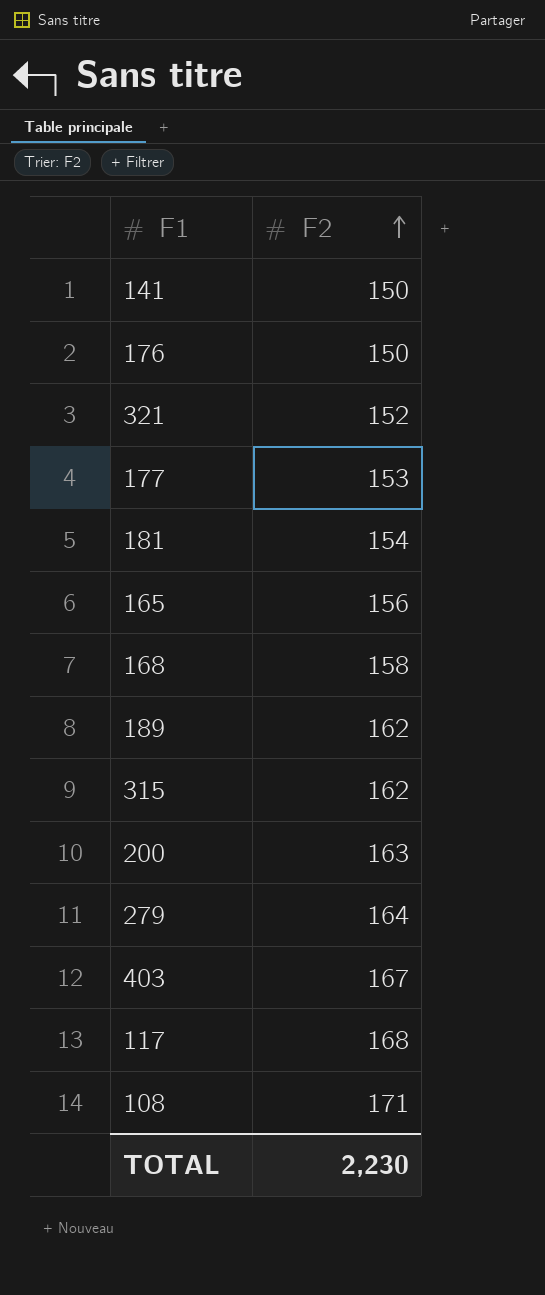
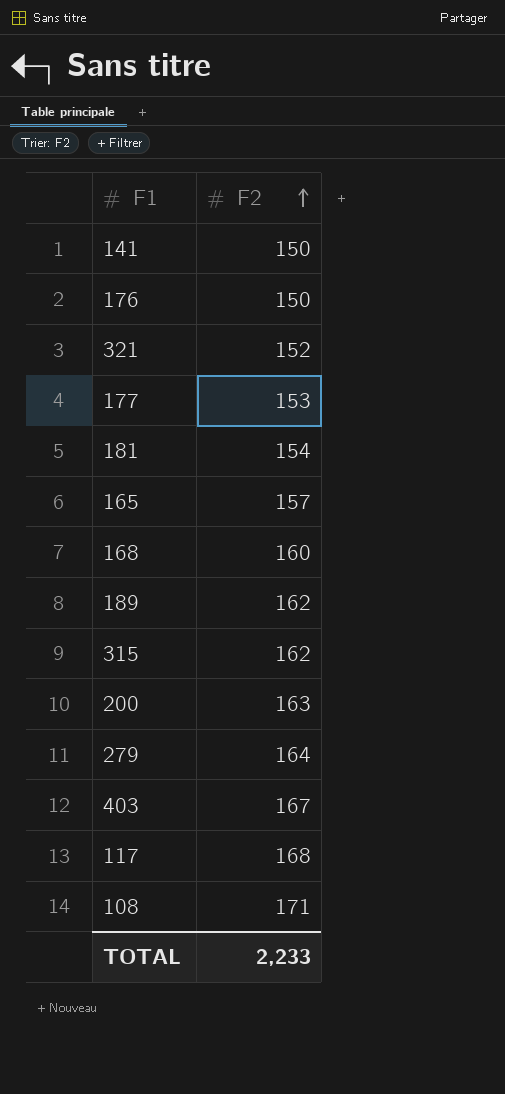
165 | F2: 156 -> 157
168 | F2: 158 -> 160
TOTAL | F2: 2,230 -> 2,233

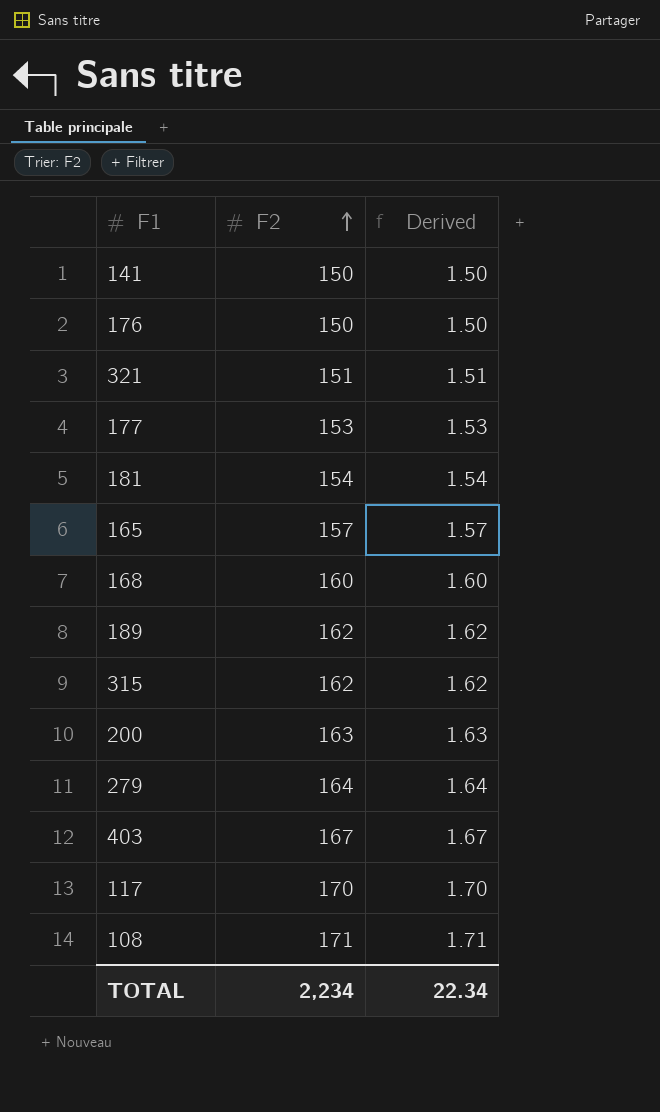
column Derived | formula: none -> [F2] * 0.01
321 | F2: 152 -> 151
117 | F2: 168 -> 170
TOTAL | F2: 2,233 -> 2,234

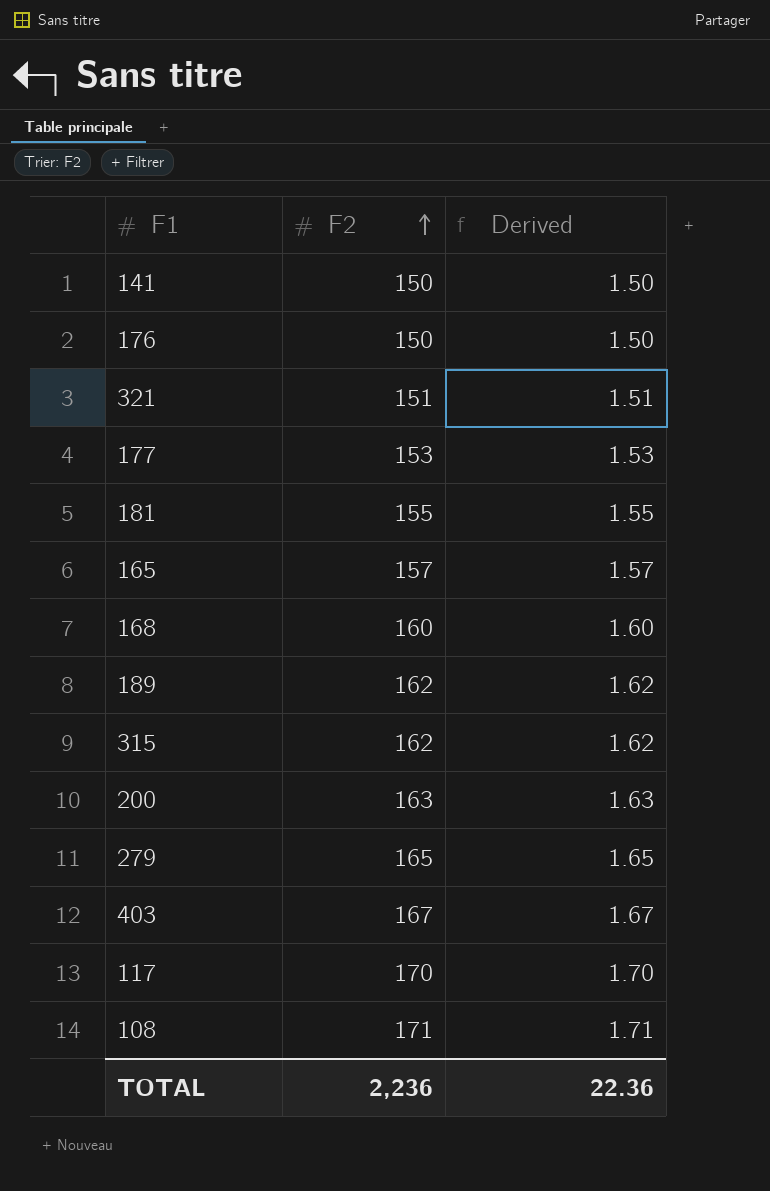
181 | F2: 154 -> 155
181 | Derived: 1.54 -> 1.55
279 | F2: 164 -> 165
279 | Derived: 1.64 -> 1.65
TOTAL | F2: 2,234 -> 2,236
TOTAL | Derived: 22.34 -> 22.36

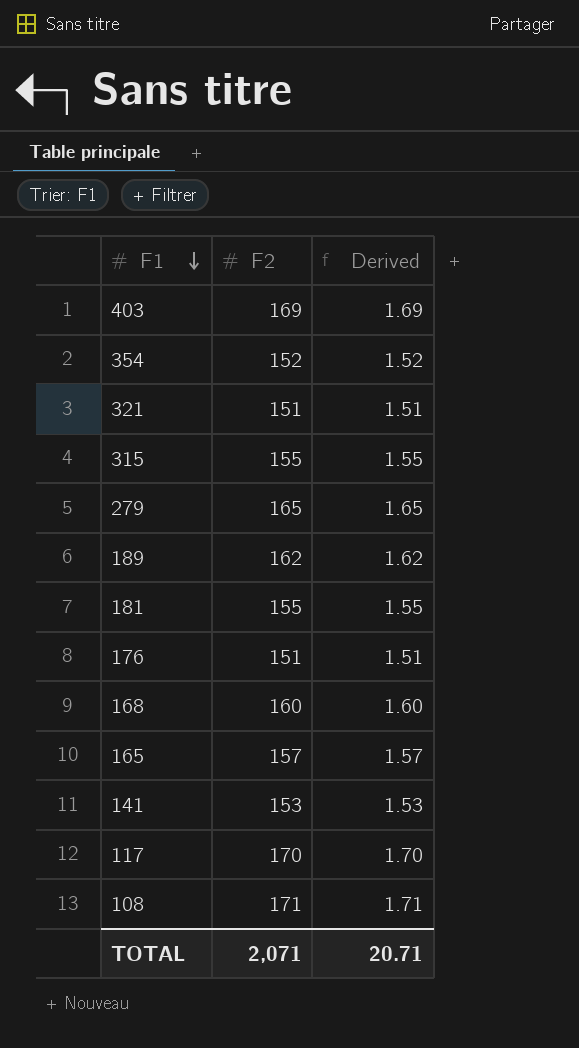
row order: F2 ascending -> F1 descending
row 177: 153 | 1.53 -> none
row 200: 163 | 1.63 -> none
403 | F2: 167 -> 169
403 | Derived: 1.67 -> 1.69
row 354: none -> 152 | 1.52
315 | F2: 162 -> 155
315 | Derived: 1.62 -> 1.55
176 | F2: 150 -> 151
176 | Derived: 1.50 -> 1.51
141 | F2: 150 -> 153
141 | Derived: 1.50 -> 1.53
TOTAL | F2: 2,236 -> 2,071
TOTAL | Derived: 22.36 -> 20.71

